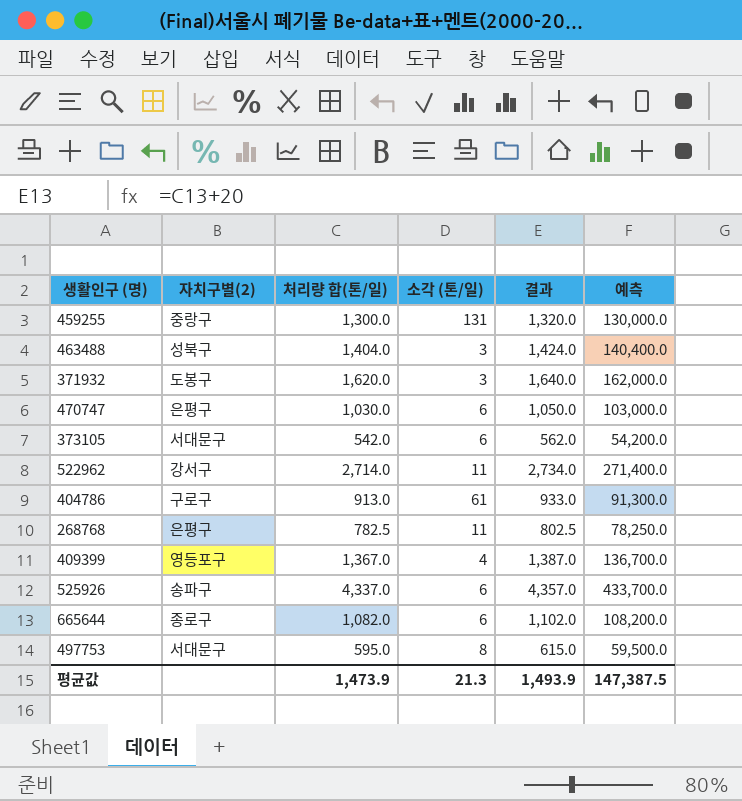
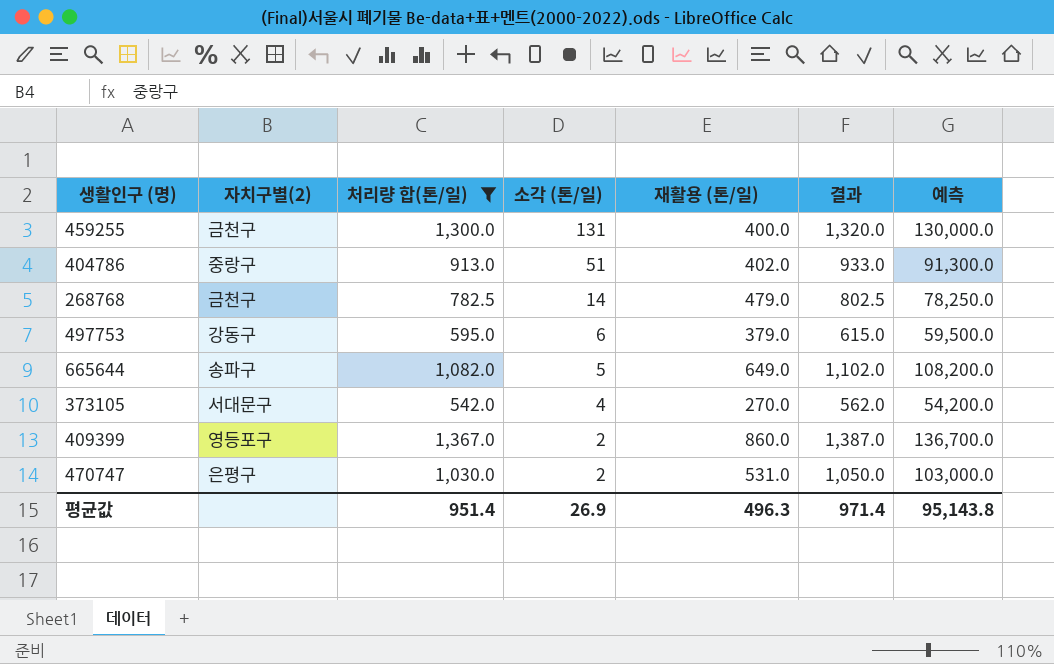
filter: none -> 처리량 합(톤/일) <= 1,367.0
row order: none -> 소각 (톤/일) descending
column 재활용 (톤/일) | position: none -> 5
459255 | 자치구별(2): 중랑구 -> 금천구
404786 | 자치구별(2): 구로구 -> 중랑구
404786 | 소각 (톤/일): 61 -> 51
268768 | 자치구별(2): 은평구 -> 금천구
268768 | 소각 (톤/일): 11 -> 14
497753 | 자치구별(2): 서대문구 -> 강동구
497753 | 소각 (톤/일): 8 -> 6
665644 | 자치구별(2): 종로구 -> 송파구
665644 | 소각 (톤/일): 6 -> 5
373105 | 소각 (톤/일): 6 -> 4
409399 | 소각 (톤/일): 4 -> 2
470747 | 소각 (톤/일): 6 -> 2
평균값 | 처리량 합(톤/일): 1,473.9 -> 951.4
평균값 | 소각 (톤/일): 21.3 -> 26.9
평균값 | 결과: 1,493.9 -> 971.4
평균값 | 예측: 147,387.5 -> 95,143.8

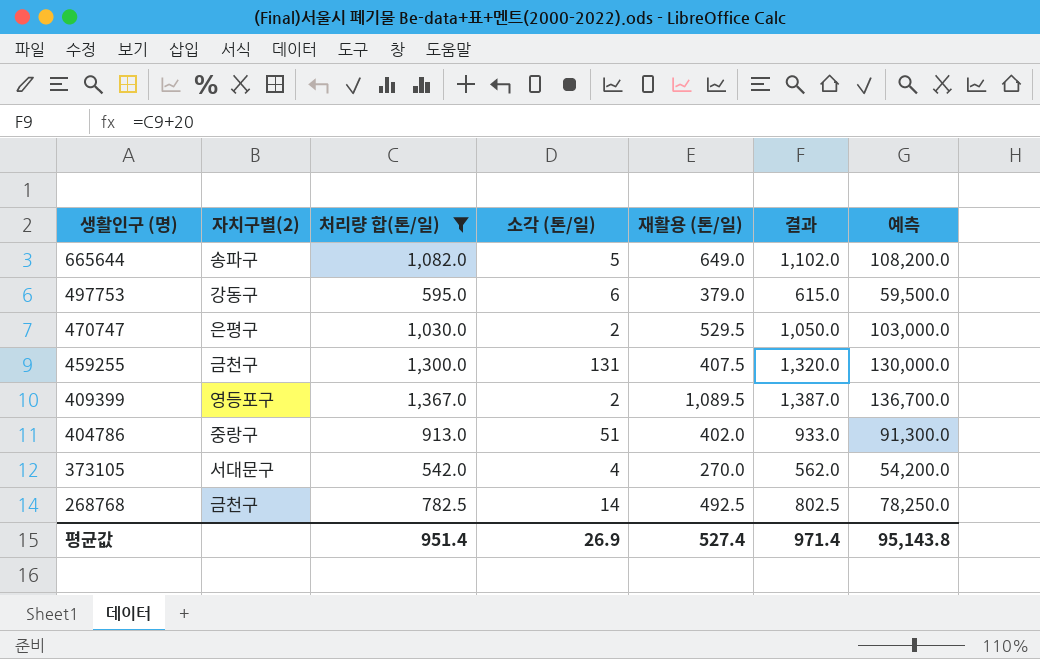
row order: 소각 (톤/일) descending -> 생활인구 (명) descending
470747 | 재활용 (톤/일): 531.0 -> 529.5
459255 | 재활용 (톤/일): 400.0 -> 407.5
409399 | 재활용 (톤/일): 860.0 -> 1,089.5
268768 | 재활용 (톤/일): 479.0 -> 492.5
평균값 | 재활용 (톤/일): 496.3 -> 527.4

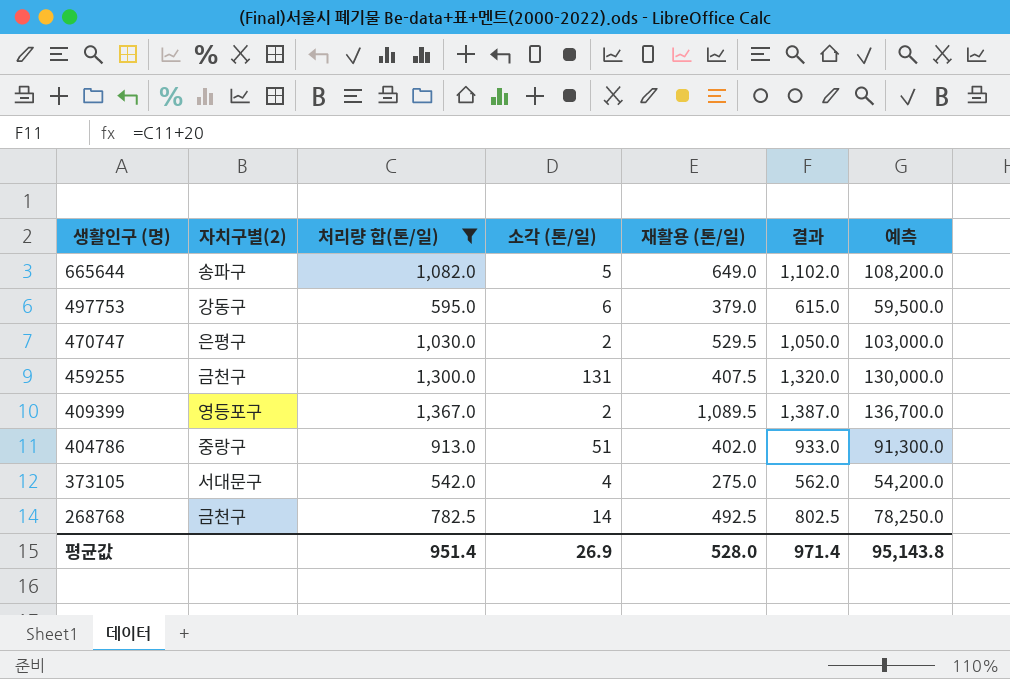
373105 | 재활용 (톤/일): 270.0 -> 275.0
평균값 | 재활용 (톤/일): 527.4 -> 528.0

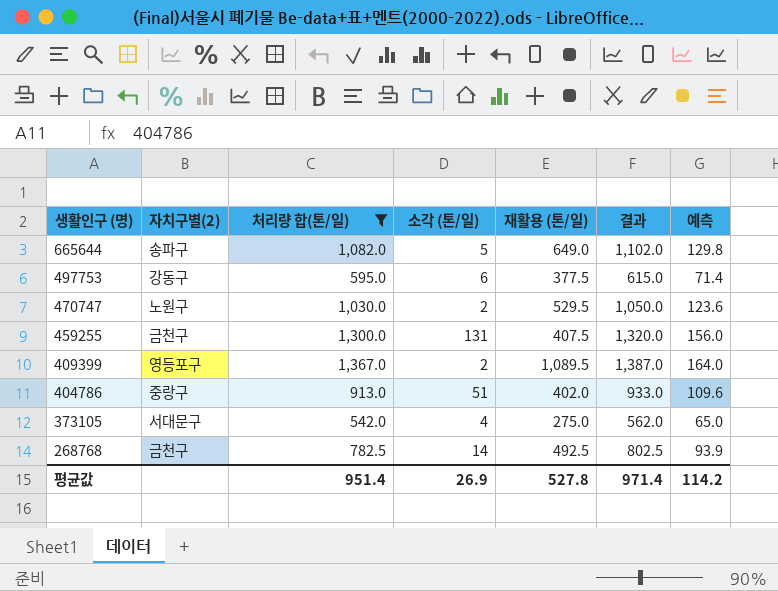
column 예측 | formula: [처리량 합(톤/일)] * 100 -> [처리량 합(톤/일)] * 0.12
497753 | 재활용 (톤/일): 379.0 -> 377.5
470747 | 자치구별(2): 은평구 -> 노원구
평균값 | 재활용 (톤/일): 528.0 -> 527.8
평균값 | 예측: 95,143.8 -> 114.2

